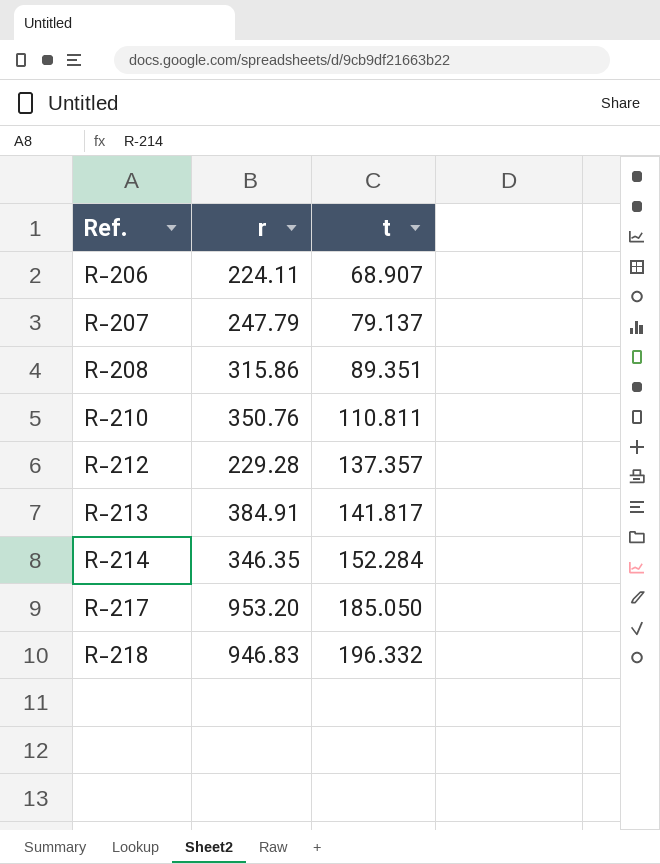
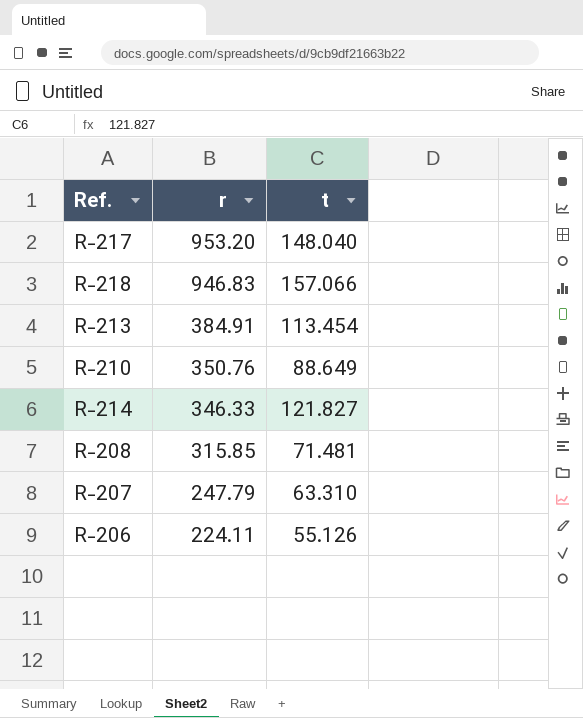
row order: Ref. ascending -> r descending
row R-212: 229.28 | 137.357 -> none
R-217 | t: 185.050 -> 148.040
R-218 | t: 196.332 -> 157.066
R-213 | t: 141.817 -> 113.454
R-210 | t: 110.811 -> 88.649
R-214 | r: 346.35 -> 346.33
R-214 | t: 152.284 -> 121.827
R-208 | r: 315.86 -> 315.85
R-208 | t: 89.351 -> 71.481
R-207 | t: 79.137 -> 63.310
R-206 | t: 68.907 -> 55.126

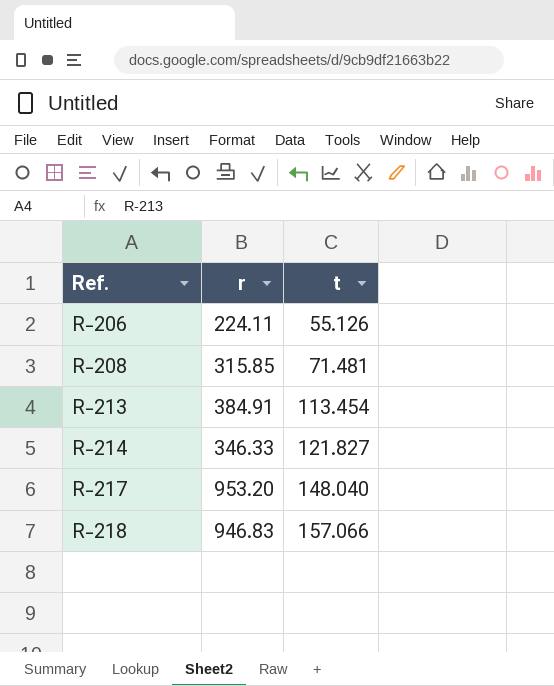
row order: r descending -> Ref. ascending
row R-210: 350.76 | 88.649 -> none
row R-207: 247.79 | 63.310 -> none

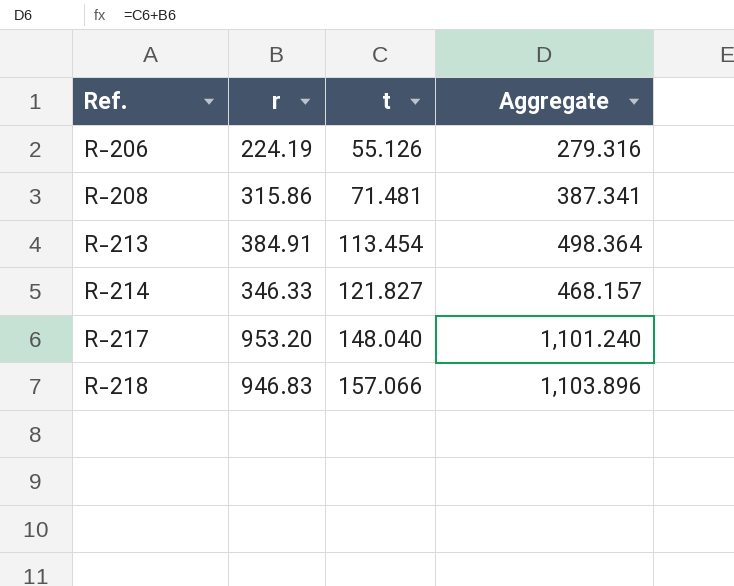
column Aggregate | formula: none -> [r] + [t]
R-206 | r: 224.11 -> 224.19
R-208 | r: 315.85 -> 315.86

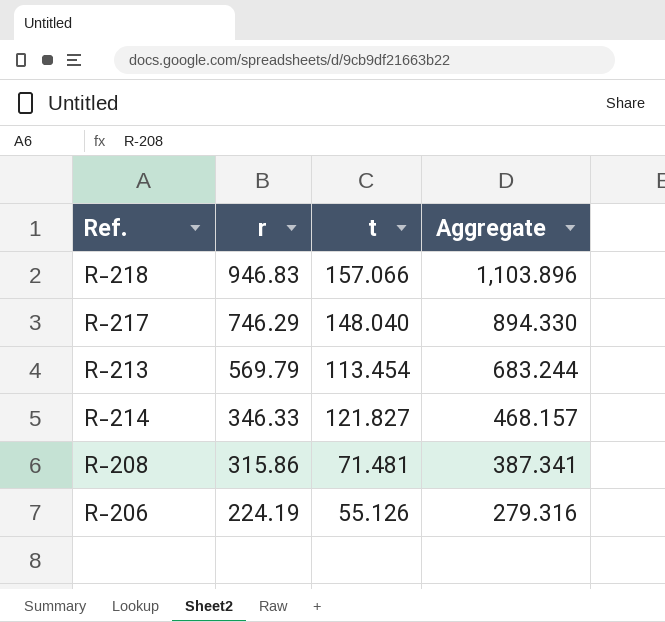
row order: Ref. ascending -> r descending
R-217 | r: 953.20 -> 746.29
R-217 | Aggregate: 1,101.240 -> 894.330
R-213 | r: 384.91 -> 569.79
R-213 | Aggregate: 498.364 -> 683.244

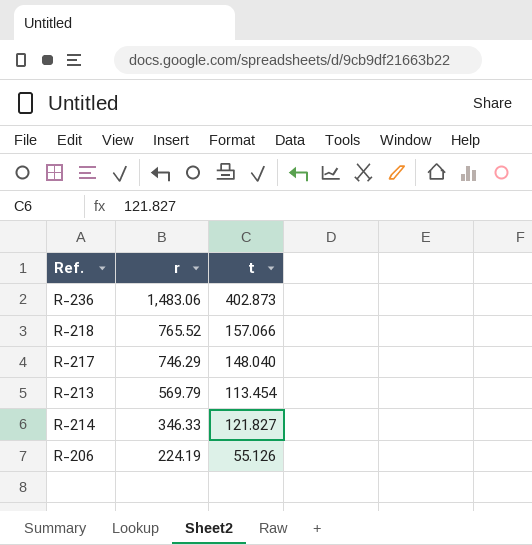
column Aggregate | formula: [r] + [t] -> none
row R-208: 315.86 | 71.481 | 387.341 -> none
row R-236: none -> 1,483.06 | 402.873
R-218 | r: 946.83 -> 765.52

